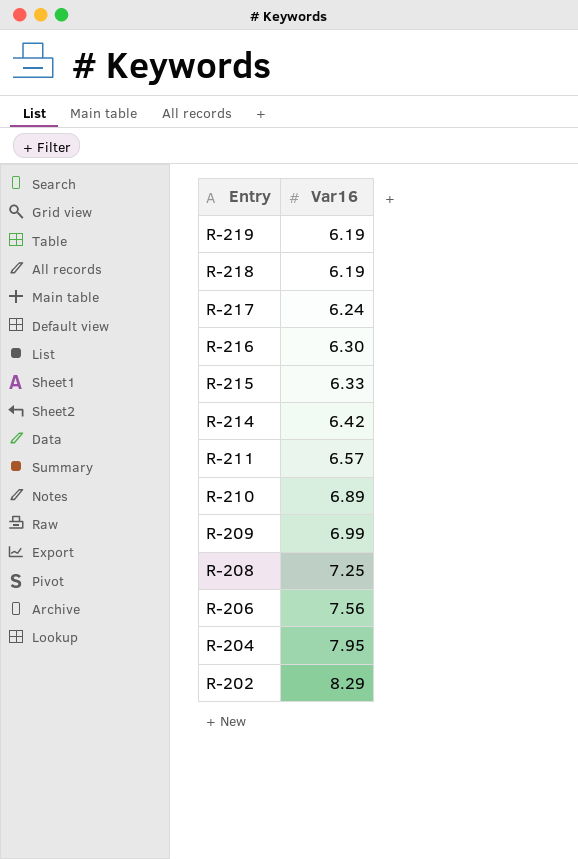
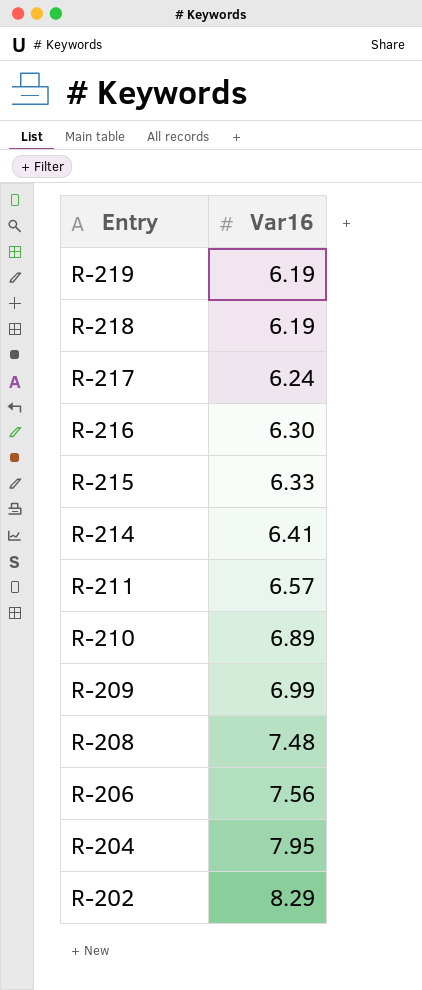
R-214 | Var16: 6.42 -> 6.41
R-208 | Var16: 7.25 -> 7.48

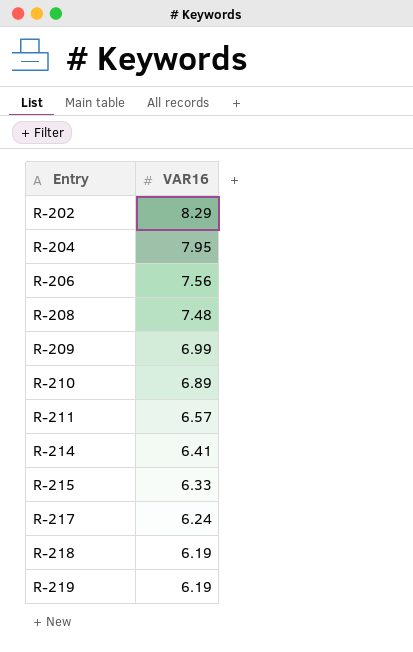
row order: Entry descending -> Entry ascending
column name: Var16 -> VAR16
row R-216: 6.30 -> none

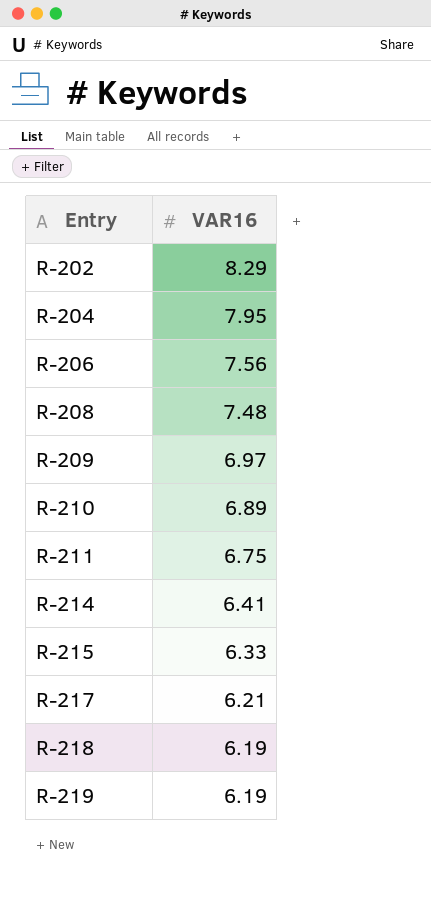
R-209 | VAR16: 6.99 -> 6.97
R-211 | VAR16: 6.57 -> 6.75
R-217 | VAR16: 6.24 -> 6.21

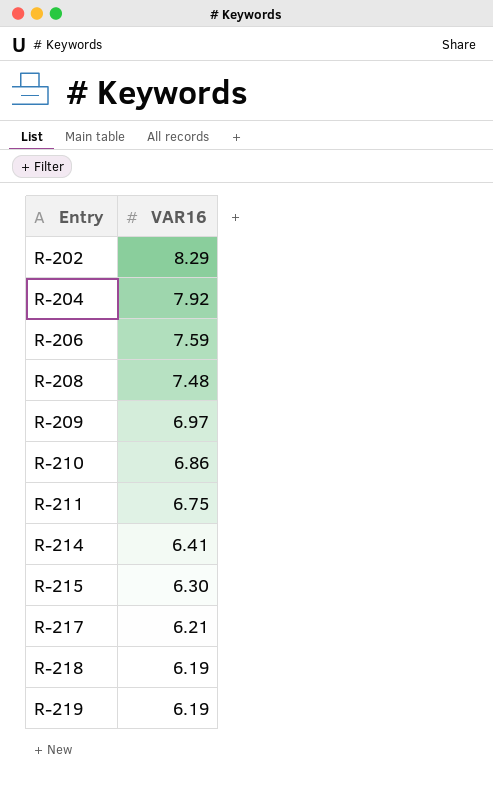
R-204 | VAR16: 7.95 -> 7.92
R-206 | VAR16: 7.56 -> 7.59
R-210 | VAR16: 6.89 -> 6.86
R-215 | VAR16: 6.33 -> 6.30

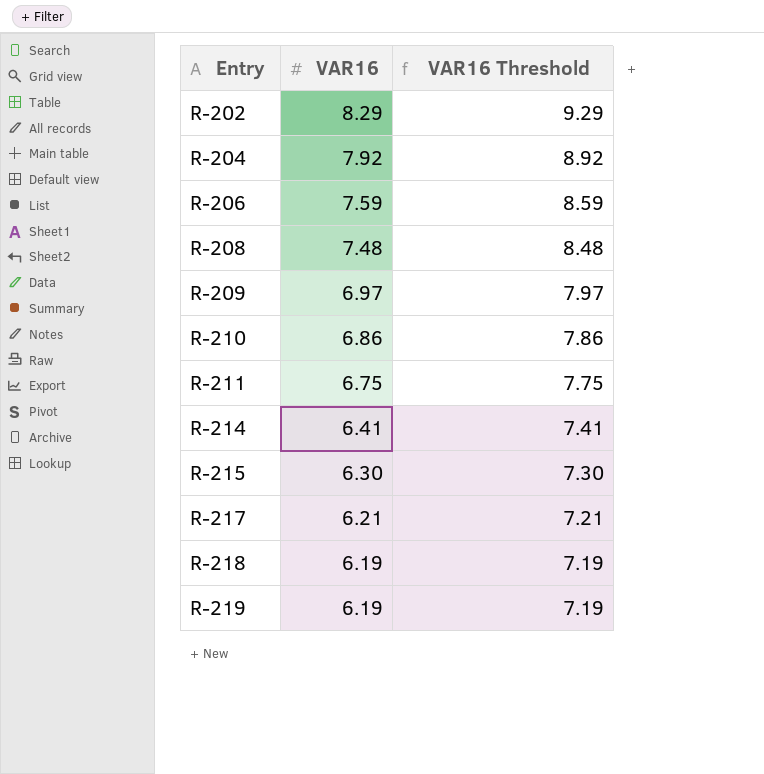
column VAR16 Threshold | formula: none -> [VAR16] + 1

